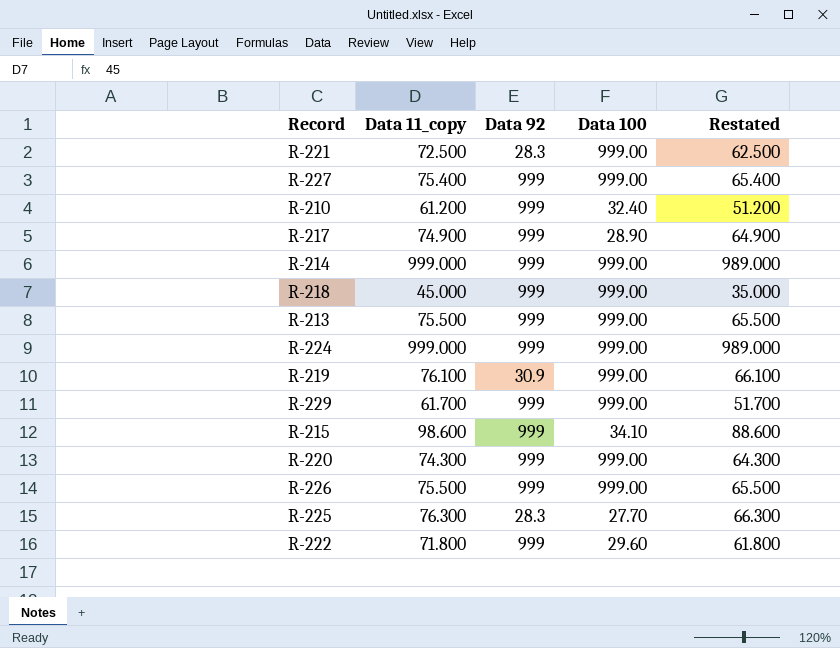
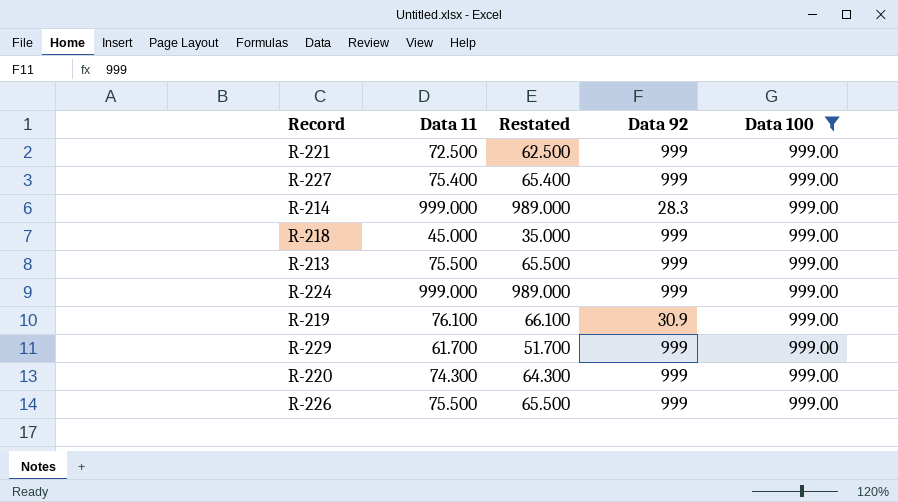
filter: none -> Data 100 = 999.00
column name: Data 11_copy -> Data 11
column Restated | position: 5 -> 3
R-221 | Data 92: 28.3 -> 999
R-214 | Data 92: 999 -> 28.3

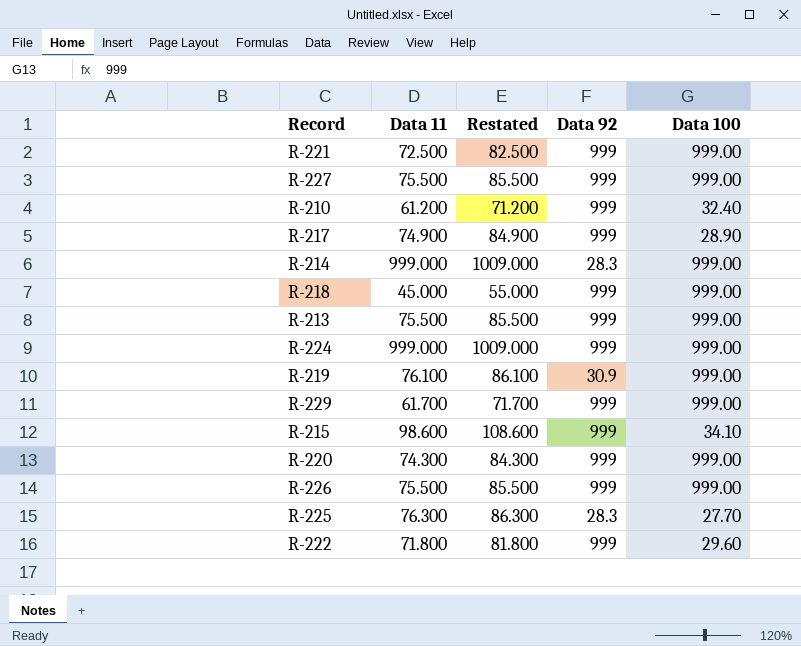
filter: Data 100 = 999.00 -> none
column Restated | formula: [Data 11] - 10 -> [Data 11] + 10
R-227 | Data 11: 75.400 -> 75.500

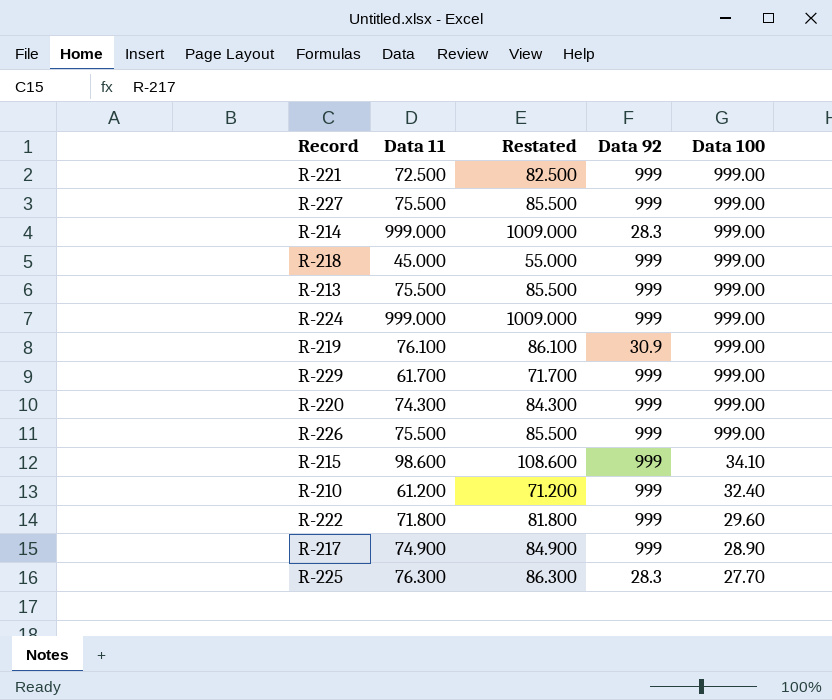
row order: none -> Data 100 descending

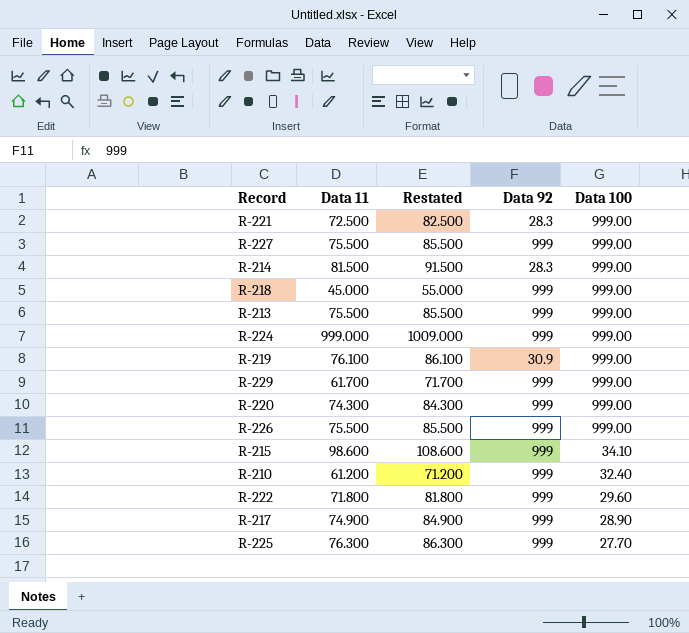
R-221 | Data 92: 999 -> 28.3
R-214 | Data 11: 999.000 -> 81.500
R-214 | Restated: 1009.000 -> 91.500
R-225 | Data 92: 28.3 -> 999

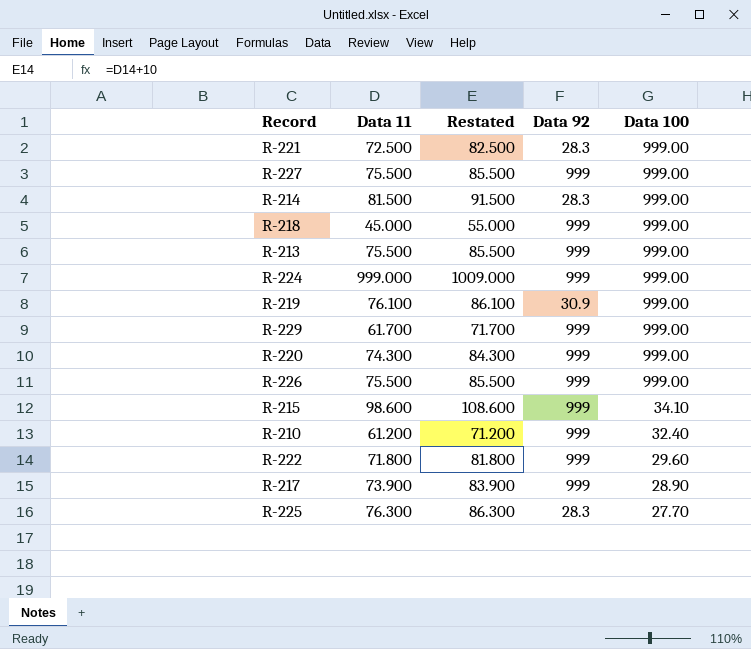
R-217 | Data 11: 74.900 -> 73.900
R-217 | Restated: 84.900 -> 83.900
R-225 | Data 92: 999 -> 28.3

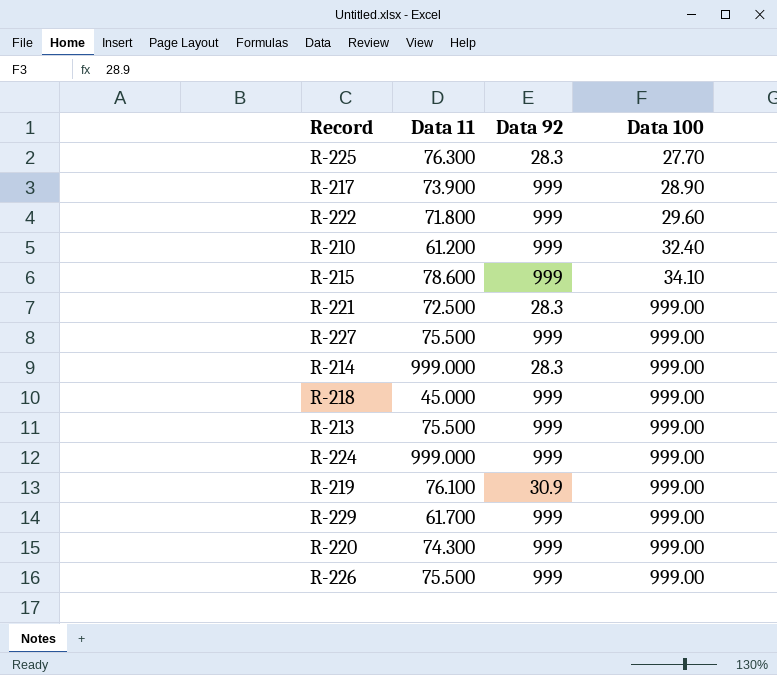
row order: Data 100 descending -> Data 100 ascending
column Restated | formula: [Data 11] + 10 -> none
R-215 | Data 11: 98.600 -> 78.600
R-214 | Data 11: 81.500 -> 999.000

